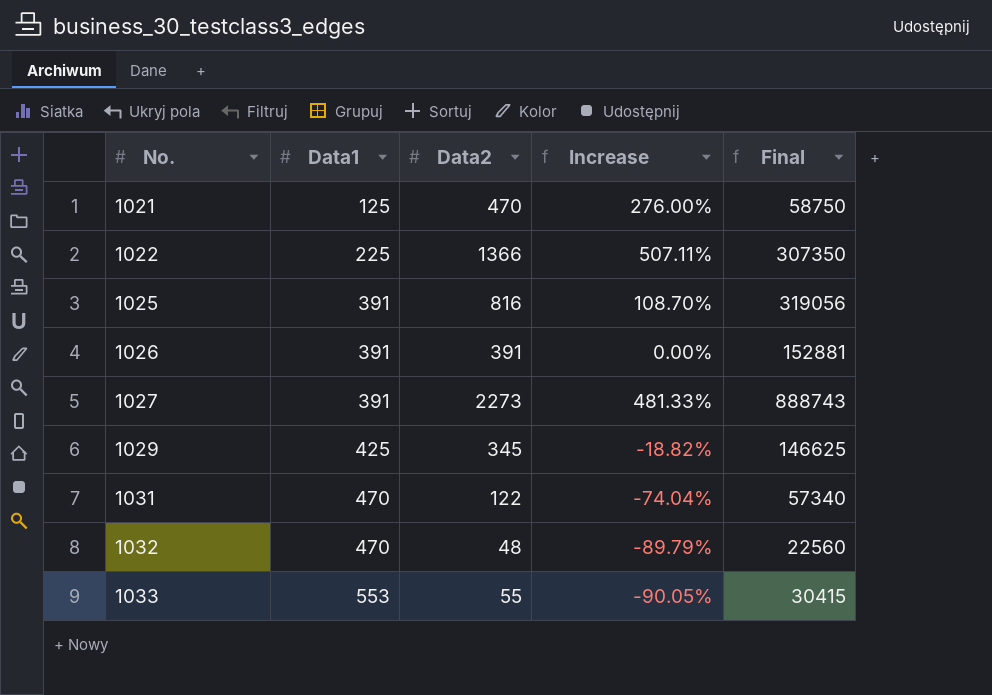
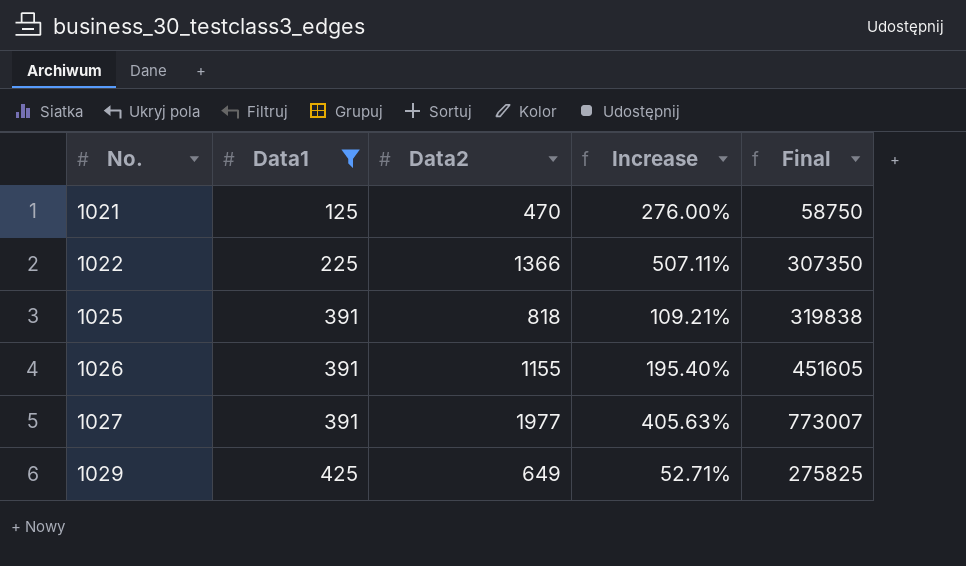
filter: none -> Data1 <= 425
1025 | Data2: 816 -> 818
1025 | Increase: 108.70% -> 109.21%
1025 | Final: 319056 -> 319838
1026 | Data2: 391 -> 1155
1026 | Increase: 0.00% -> 195.40%
1026 | Final: 152881 -> 451605
1027 | Data2: 2273 -> 1977
1027 | Increase: 481.33% -> 405.63%
1027 | Final: 888743 -> 773007
1029 | Data2: 345 -> 649
1029 | Increase: -18.82% -> 52.71%
1029 | Final: 146625 -> 275825

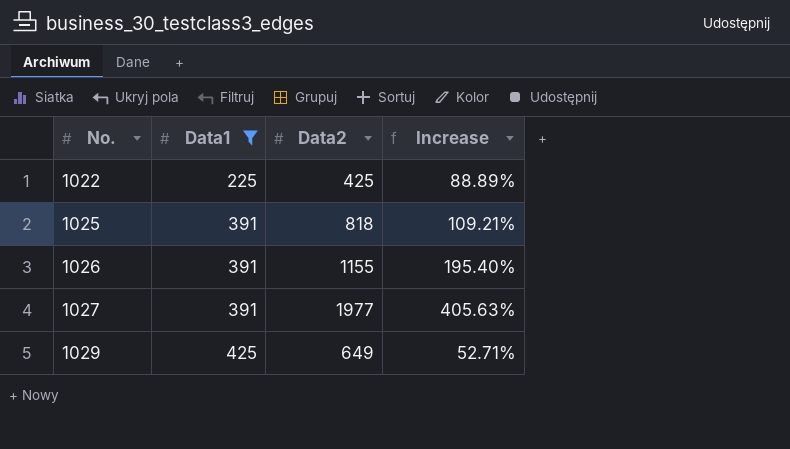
column Final | formula: [Data1] * [Data2] -> none
row 1021: 125 | 470 | 276.00% | 58750 -> none
1022 | Data2: 1366 -> 425
1022 | Increase: 507.11% -> 88.89%

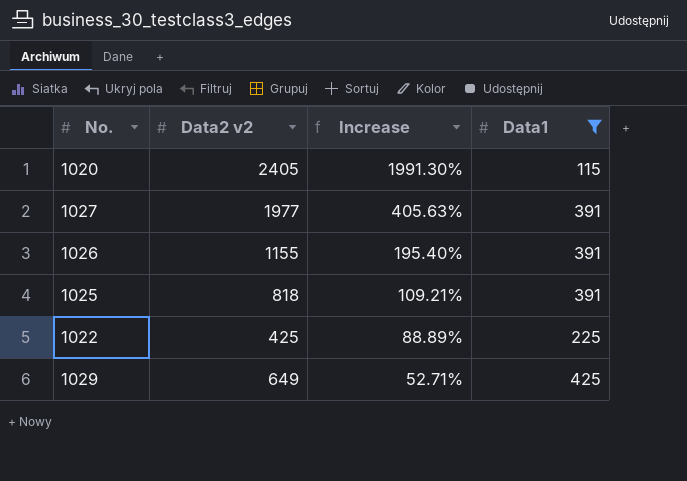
row order: No. ascending -> Increase descending
column name: Data2 -> Data2 v2
column Data1 | position: 2 -> 4
row 1020: none -> 2405 | 1991.30% | 115

